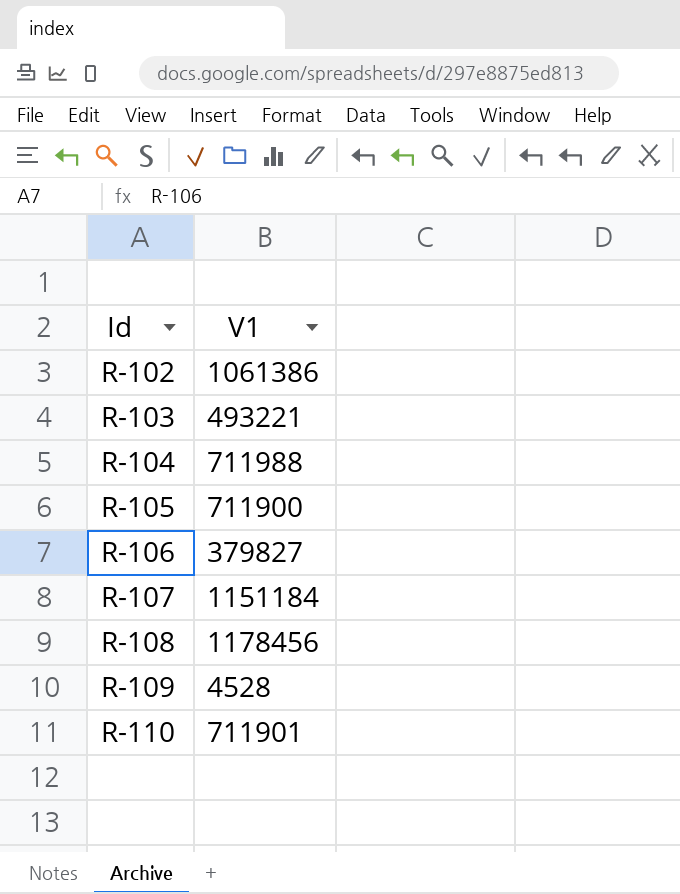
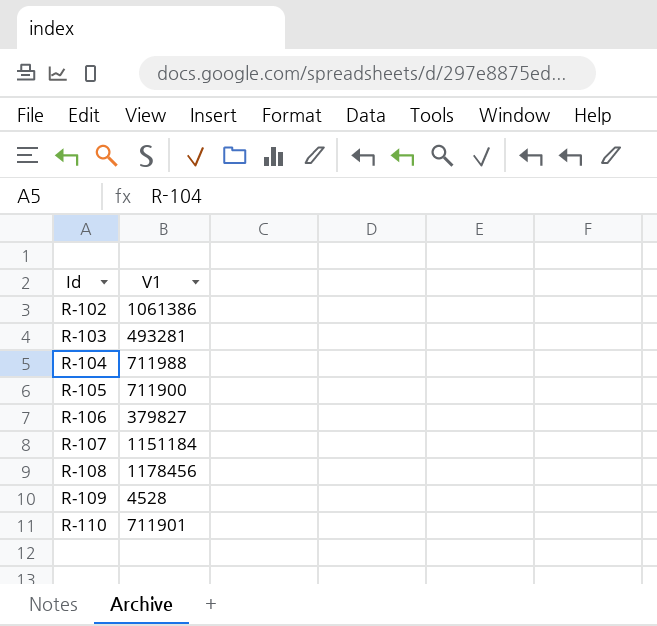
R-103 | V1: 493221 -> 493281

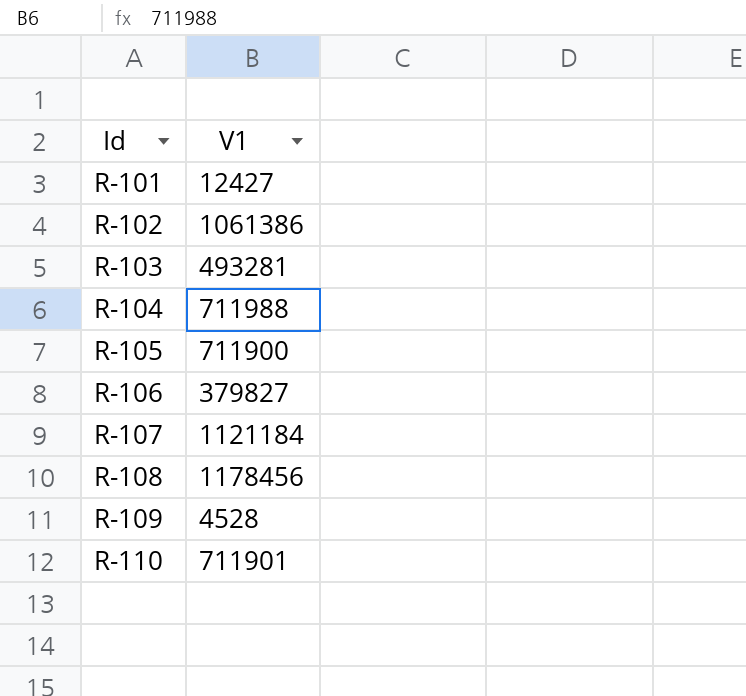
row R-101: none -> 12427
R-107 | V1: 1151184 -> 1121184

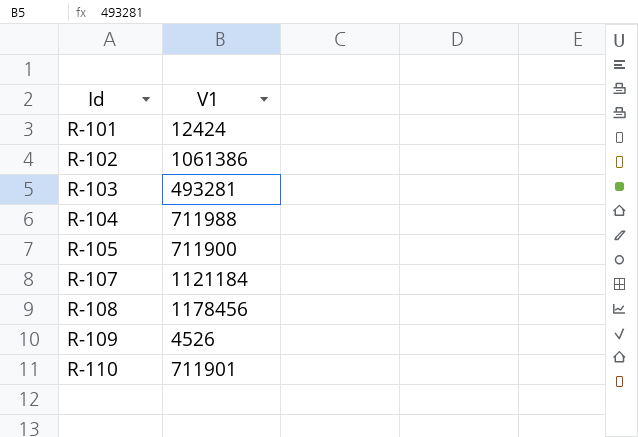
row R-106: 379827 -> none
R-101 | V1: 12427 -> 12424
R-109 | V1: 4528 -> 4526

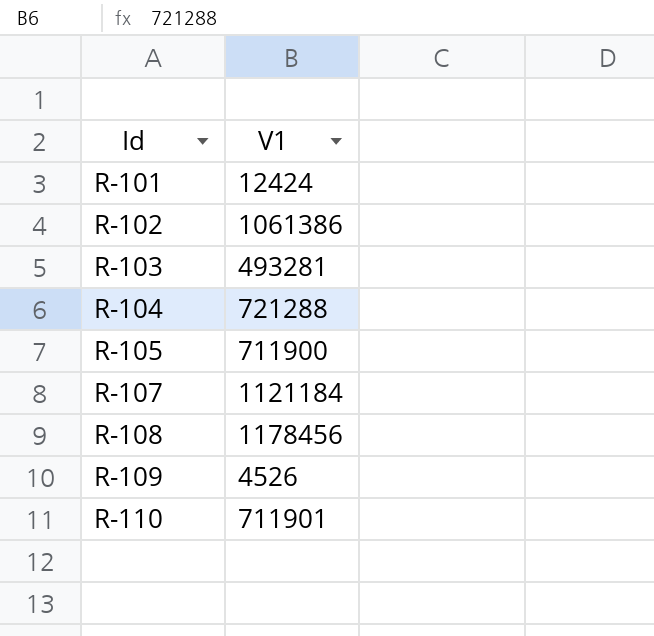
R-104 | V1: 711988 -> 721288

